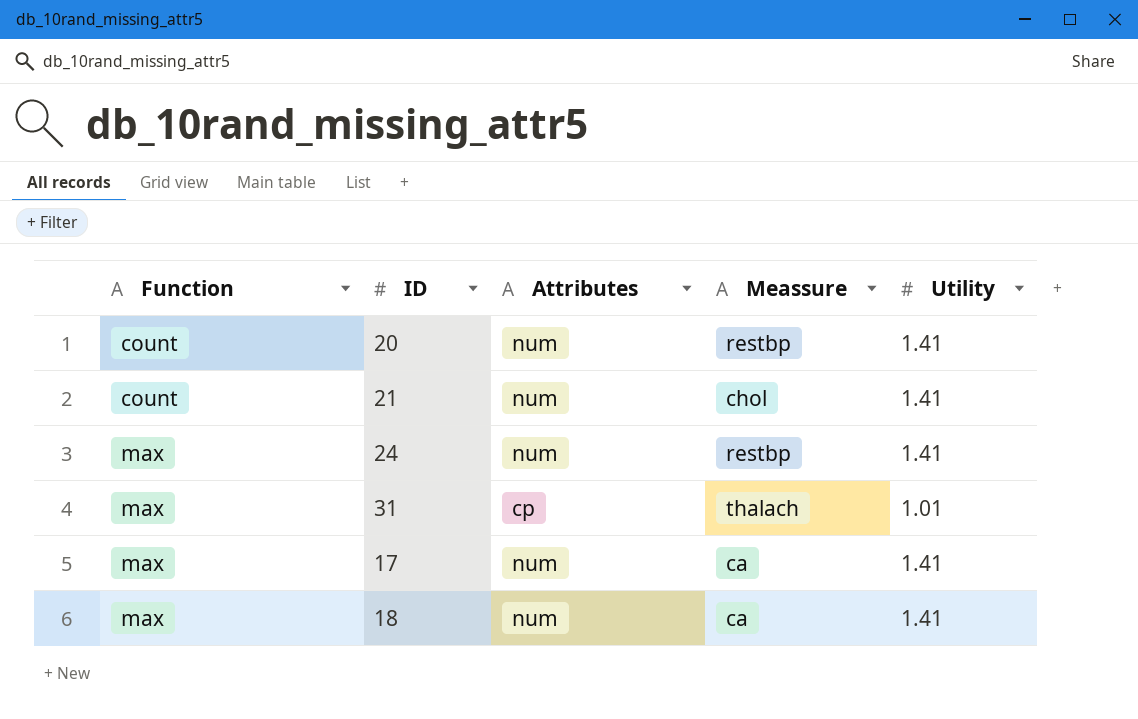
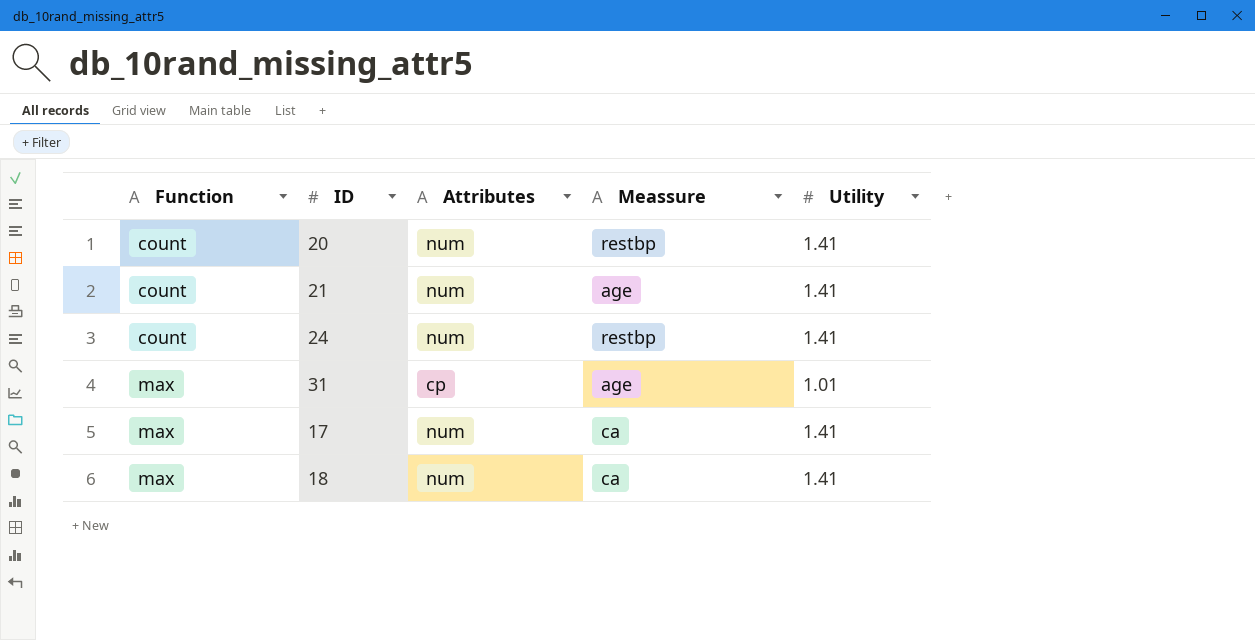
21 | Meassure: chol -> age
24 | Function: max -> count
31 | Meassure: thalach -> age

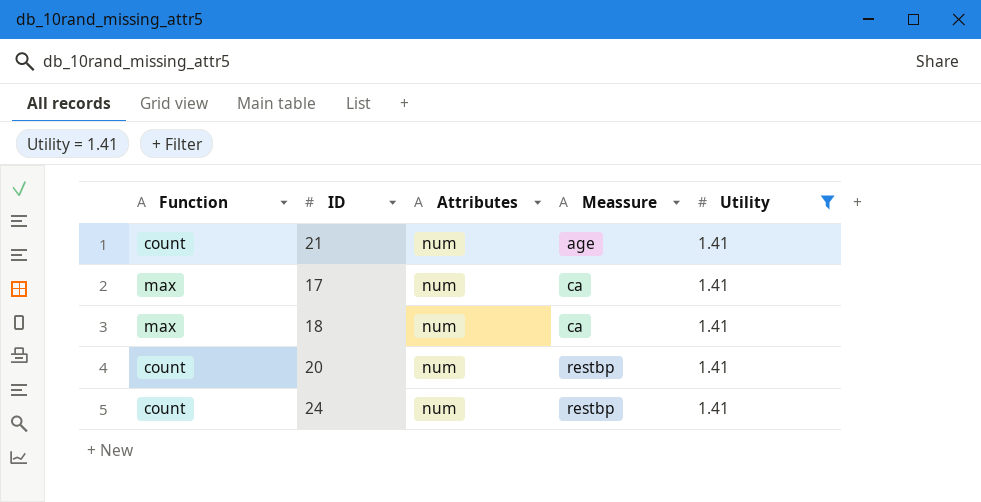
filter: none -> Utility = 1.41
row order: Function ascending -> Meassure ascending

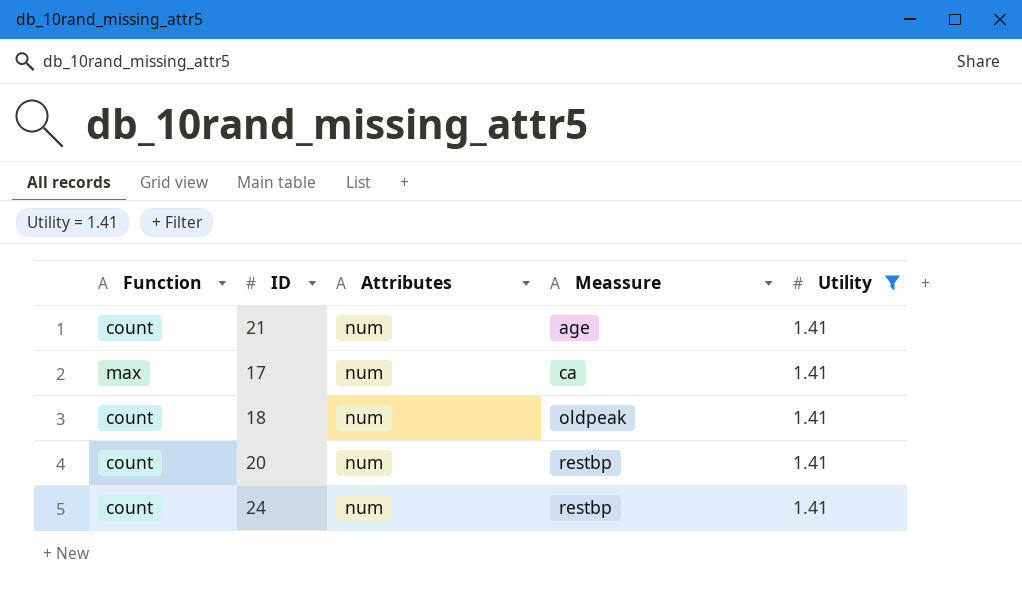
18 | Function: max -> count
18 | Meassure: ca -> oldpeak

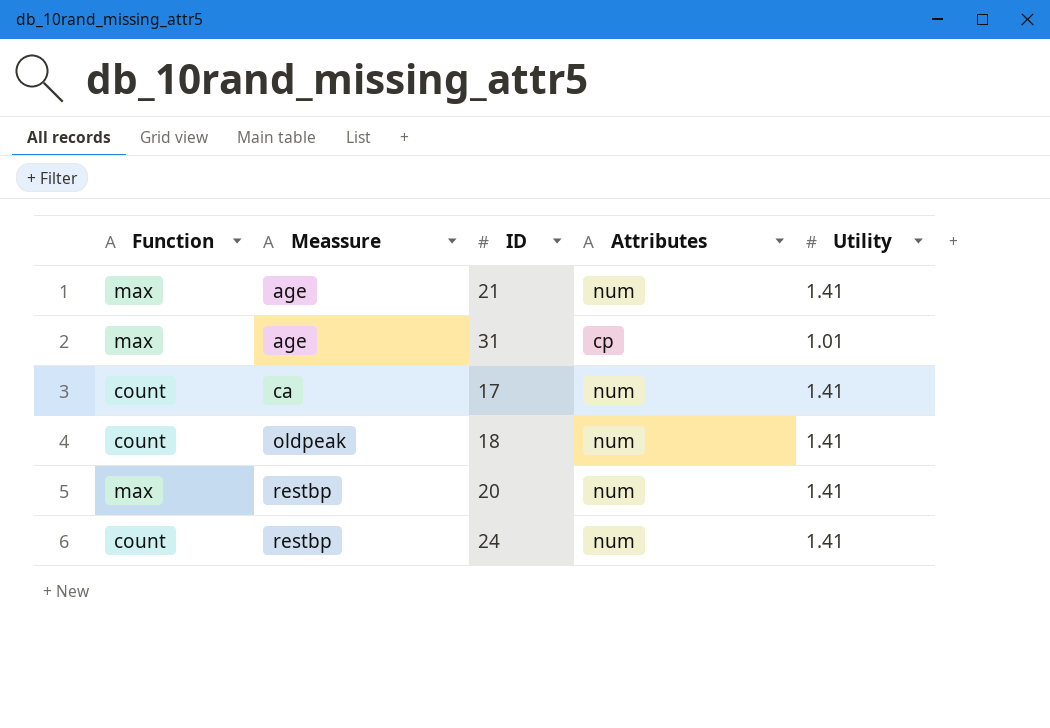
filter: Utility = 1.41 -> none
column Meassure | position: 4 -> 2
21 | Function: count -> max
17 | Function: max -> count
20 | Function: count -> max

